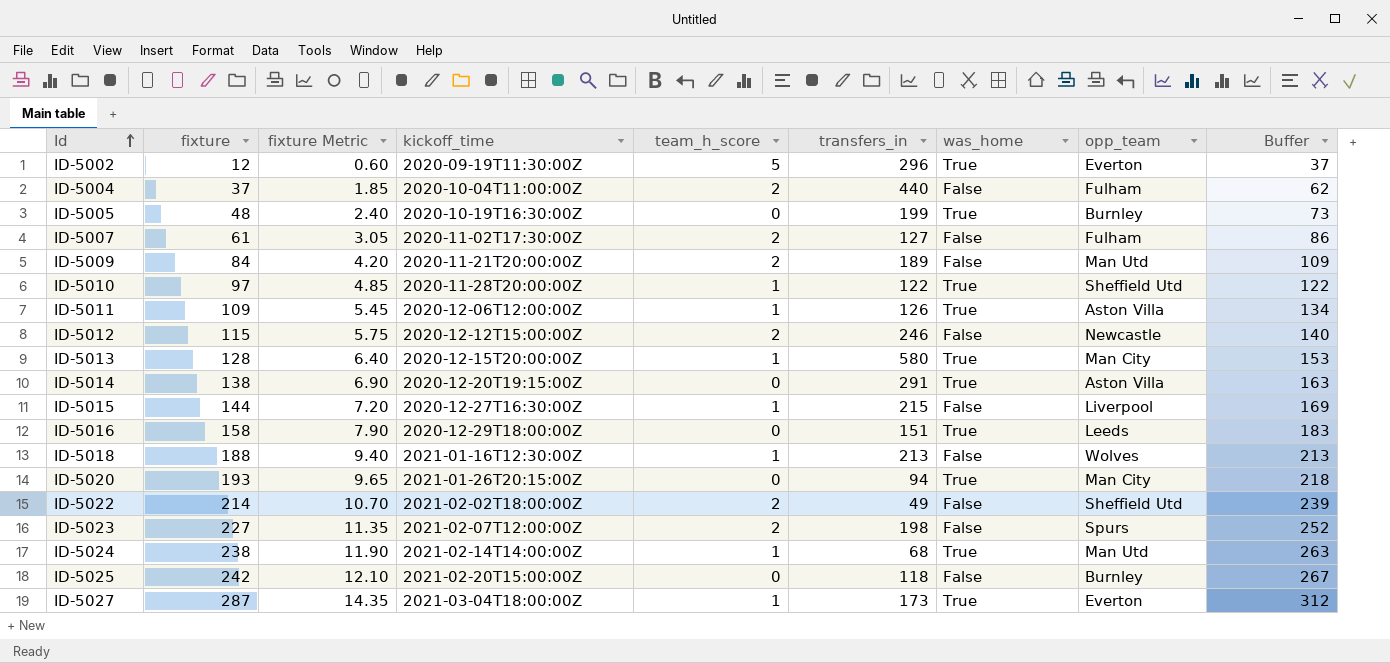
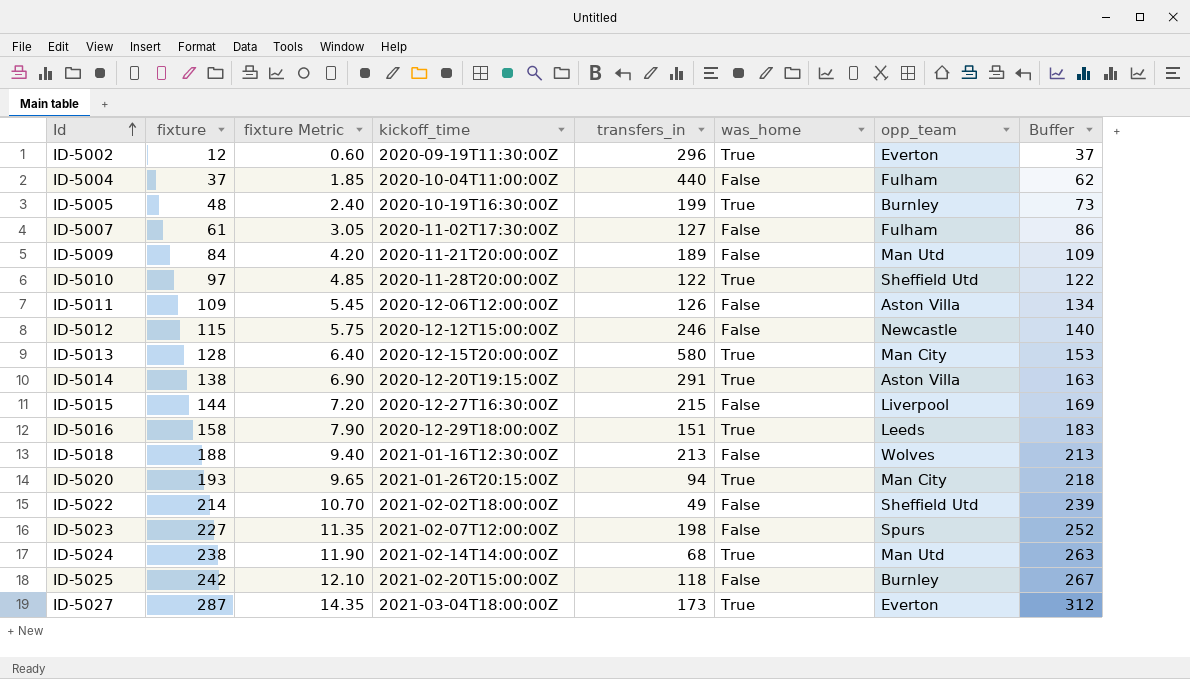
column team_h_score | position: 5 -> none
ID-5011 | was_home: True -> False

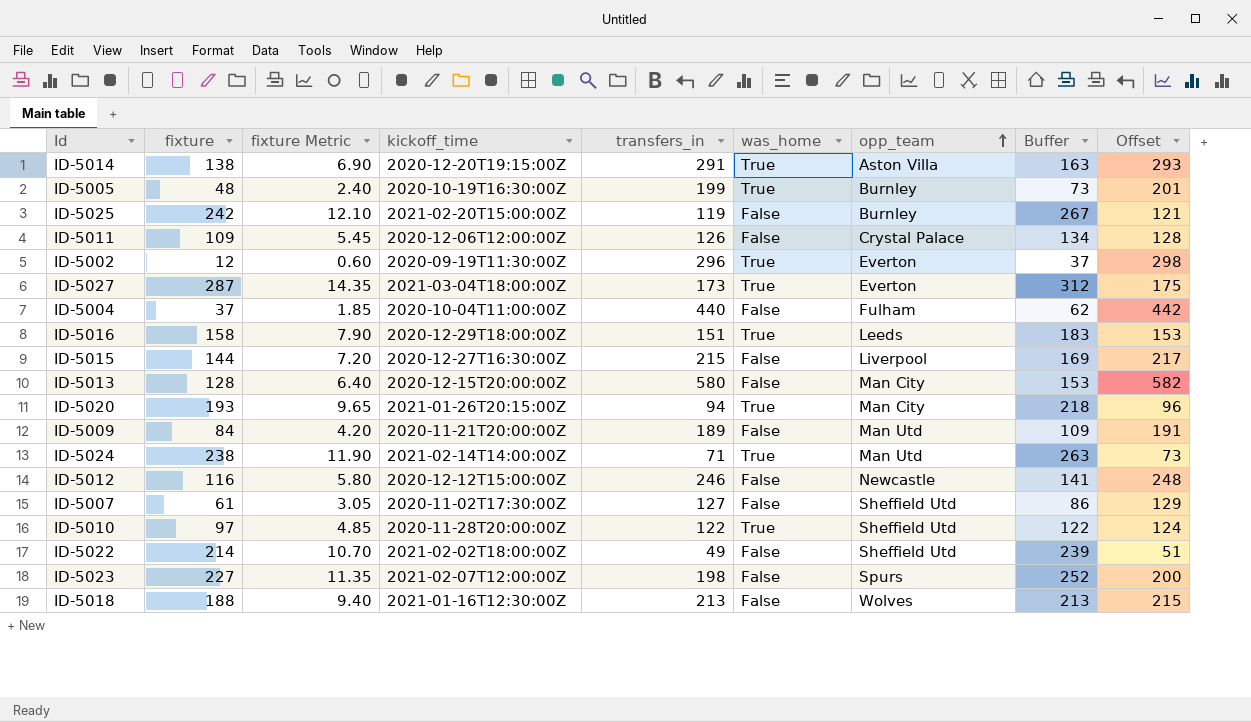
row order: Id ascending -> opp_team ascending
column Offset | formula: none -> [transfers_in] + 2
ID-5025 | transfers_in: 118 -> 119
ID-5011 | opp_team: Aston Villa -> Crystal Palace
ID-5013 | was_home: True -> False
ID-5024 | transfers_in: 68 -> 71
ID-5012 | fixture: 115 -> 116
ID-5012 | fixture Metric: 5.75 -> 5.80
ID-5012 | Buffer: 140 -> 141
ID-5007 | opp_team: Fulham -> Sheffield Utd

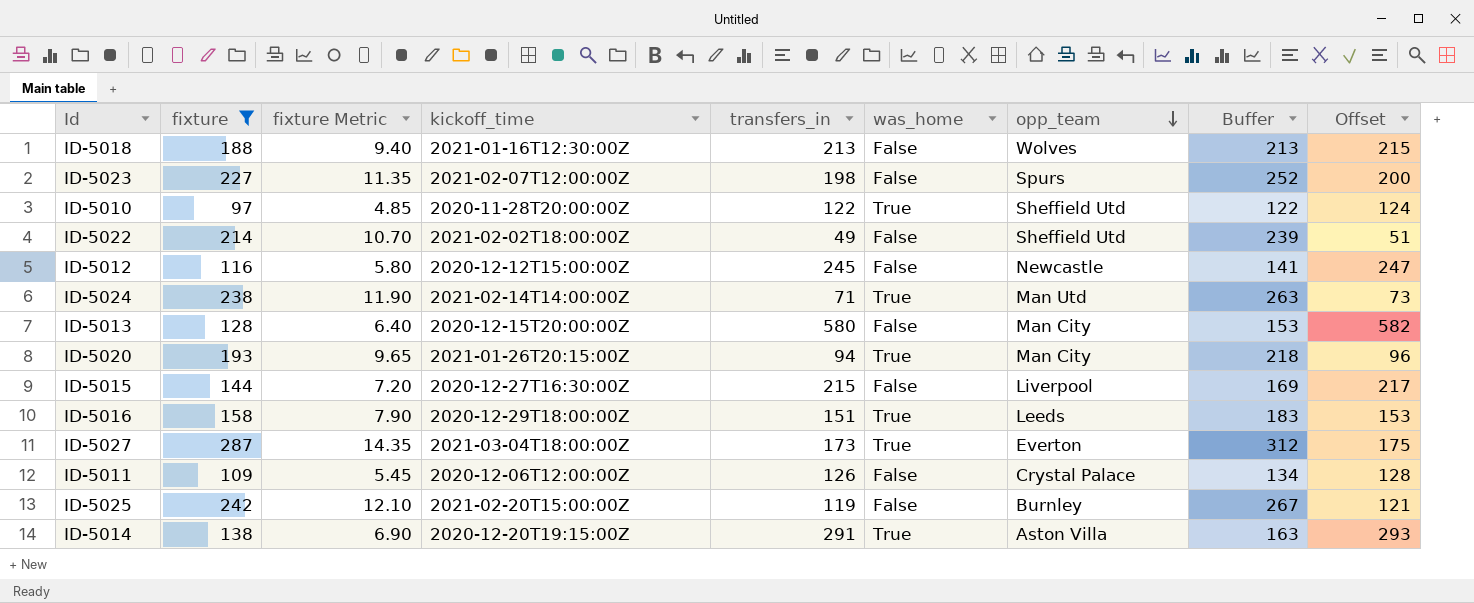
filter: none -> fixture >= 97
row order: opp_team ascending -> opp_team descending
ID-5012 | transfers_in: 246 -> 245
ID-5012 | Offset: 248 -> 247

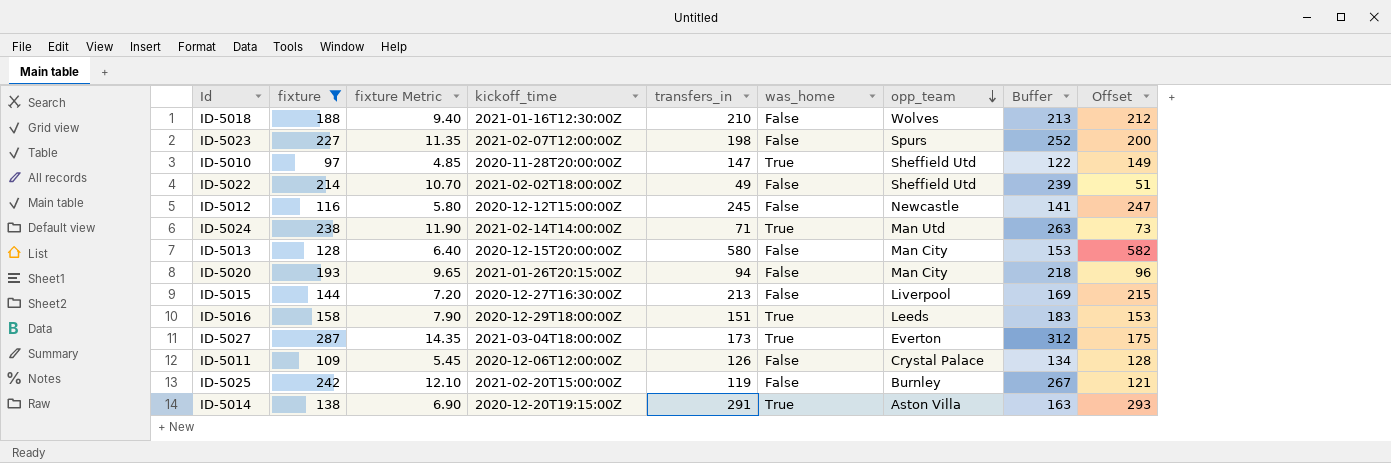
ID-5018 | transfers_in: 213 -> 210
ID-5018 | Offset: 215 -> 212
ID-5010 | transfers_in: 122 -> 147
ID-5010 | Offset: 124 -> 149
ID-5020 | was_home: True -> False
ID-5015 | transfers_in: 215 -> 213
ID-5015 | Offset: 217 -> 215

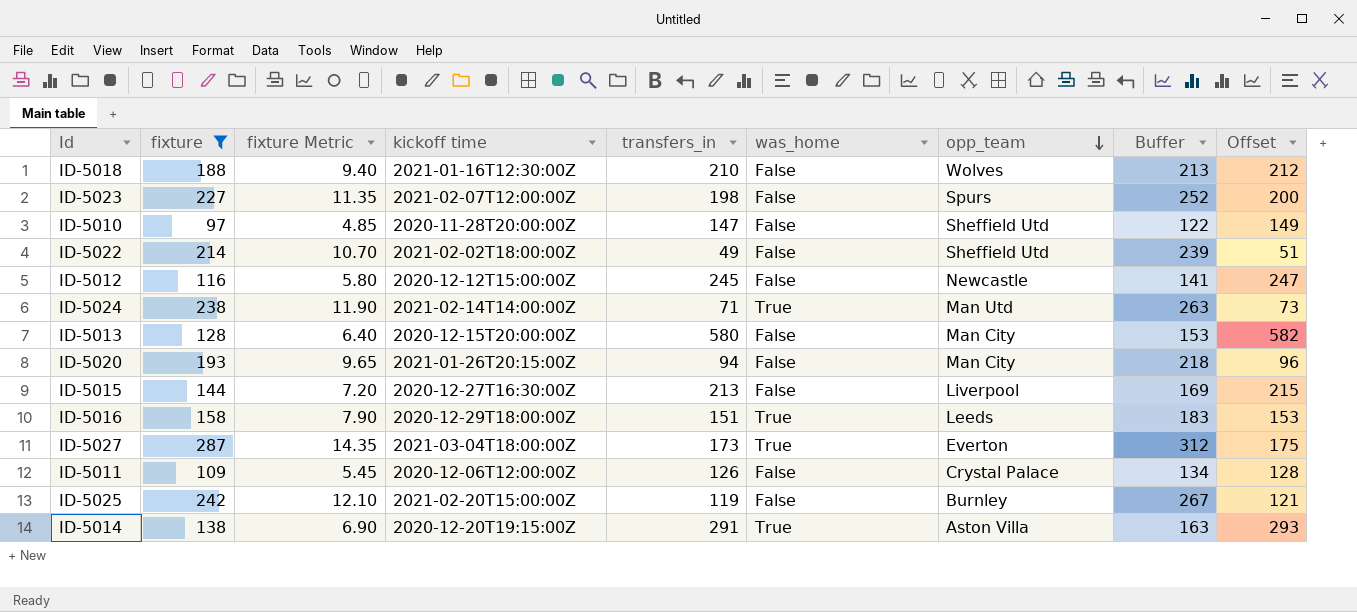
column name: kickoff_time -> kickoff time
ID-5010 | was_home: True -> False

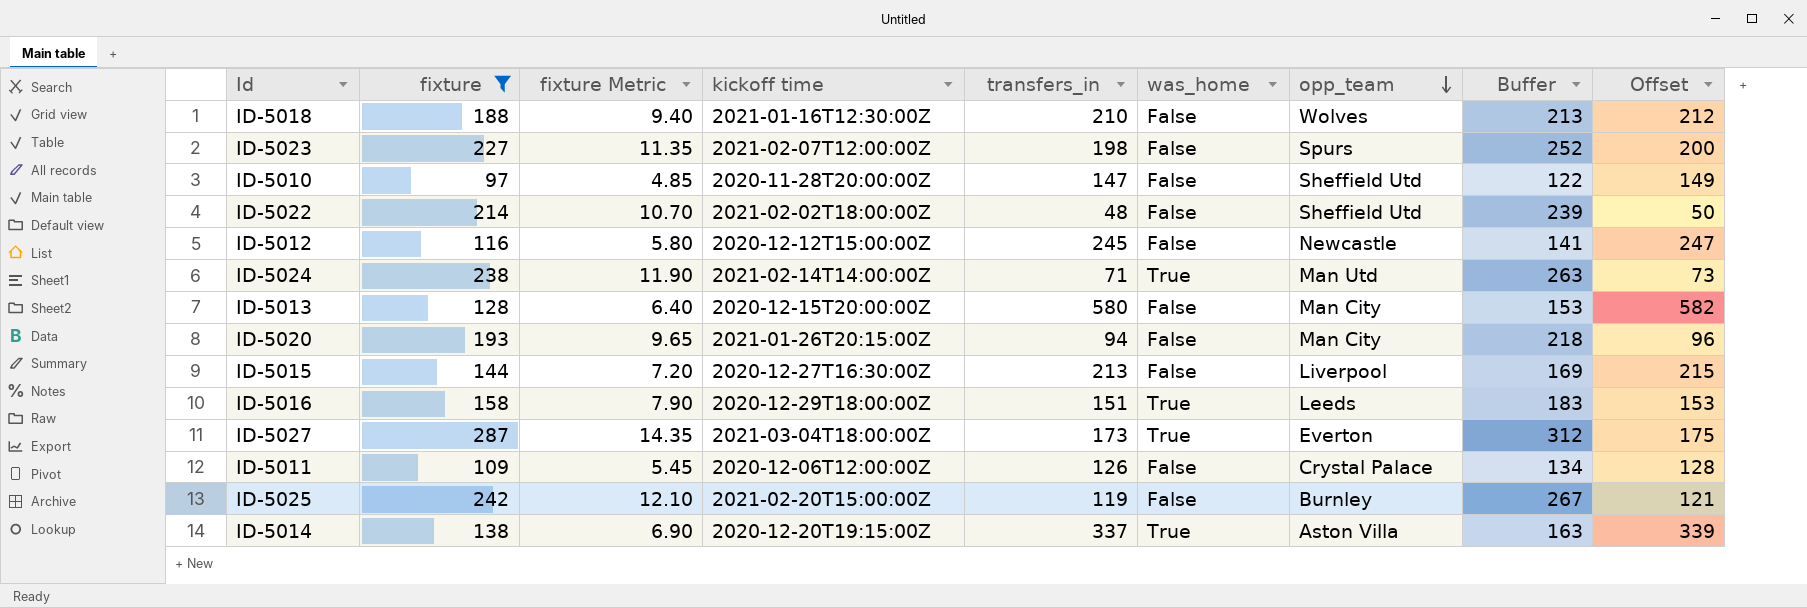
ID-5022 | transfers_in: 49 -> 48
ID-5022 | Offset: 51 -> 50
ID-5014 | transfers_in: 291 -> 337
ID-5014 | Offset: 293 -> 339

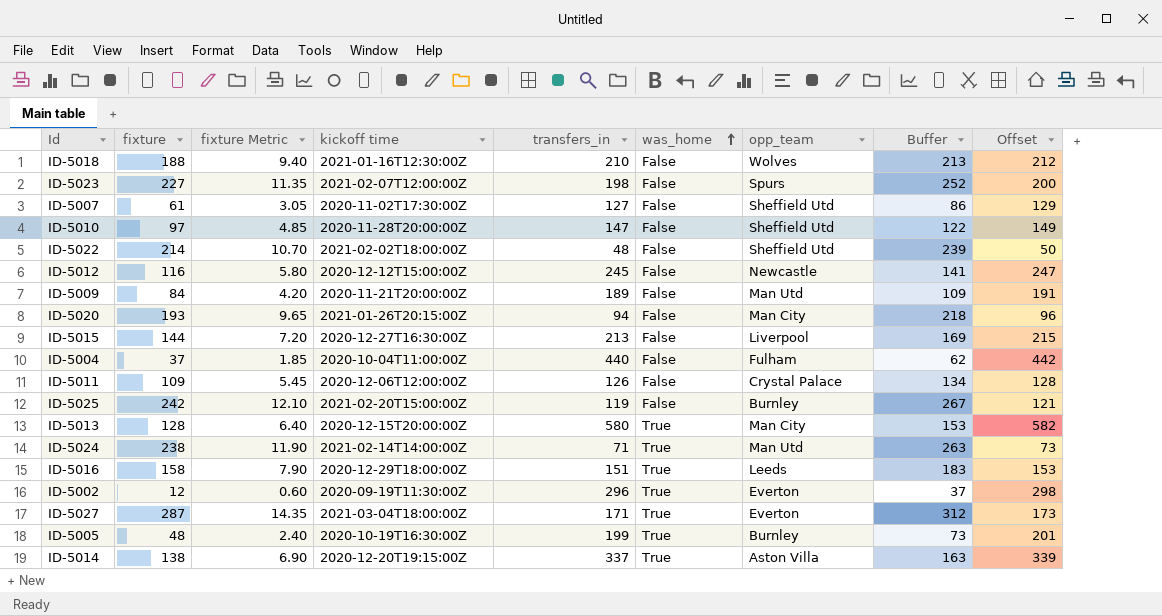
filter: fixture >= 97 -> none
row order: opp_team descending -> was_home ascending
ID-5013 | was_home: False -> True
ID-5027 | transfers_in: 173 -> 171
ID-5027 | Offset: 175 -> 173

